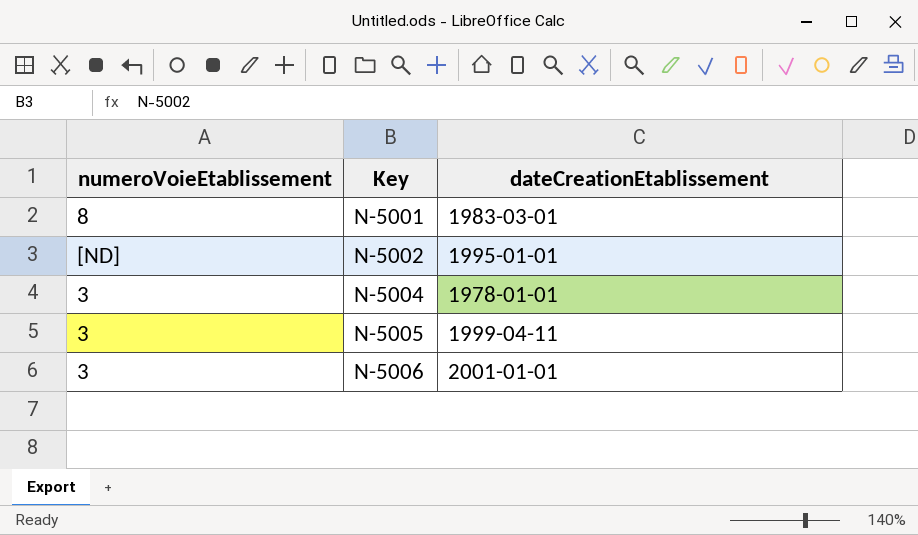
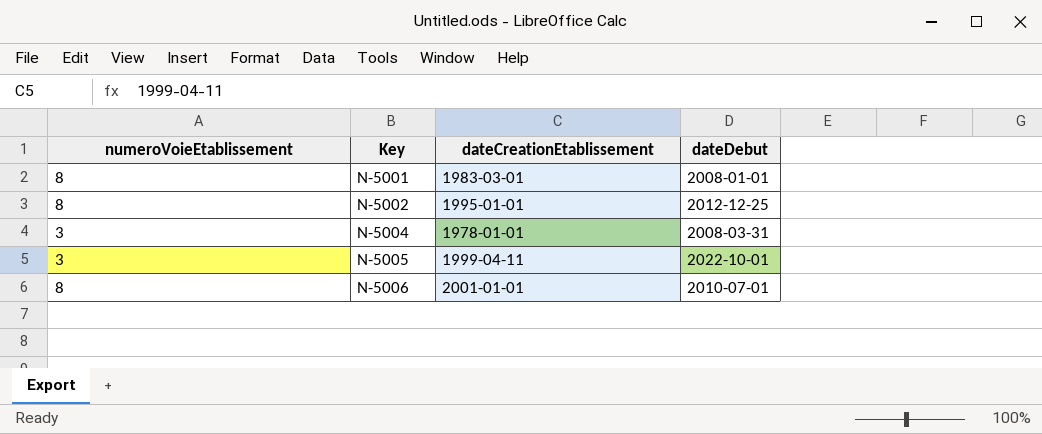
column dateDebut | position: none -> 4
N-5002 | numeroVoieEtablissement: [ND] -> 8
N-5006 | numeroVoieEtablissement: 3 -> 8

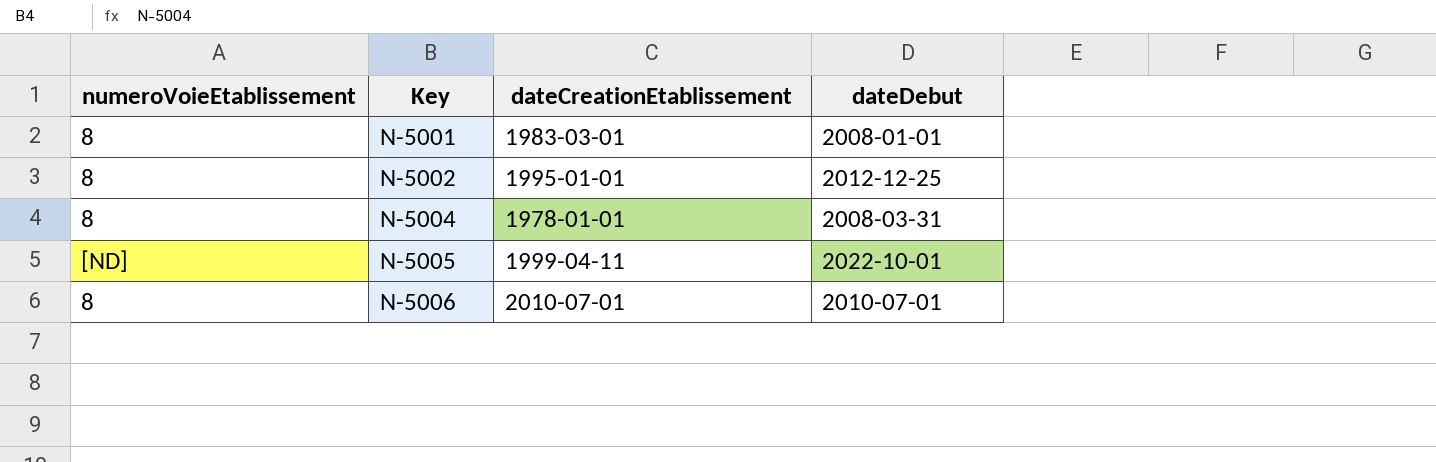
N-5004 | numeroVoieEtablissement: 3 -> 8
N-5005 | numeroVoieEtablissement: 3 -> [ND]
N-5006 | dateCreationEtablissement: 2001-01-01 -> 2010-07-01

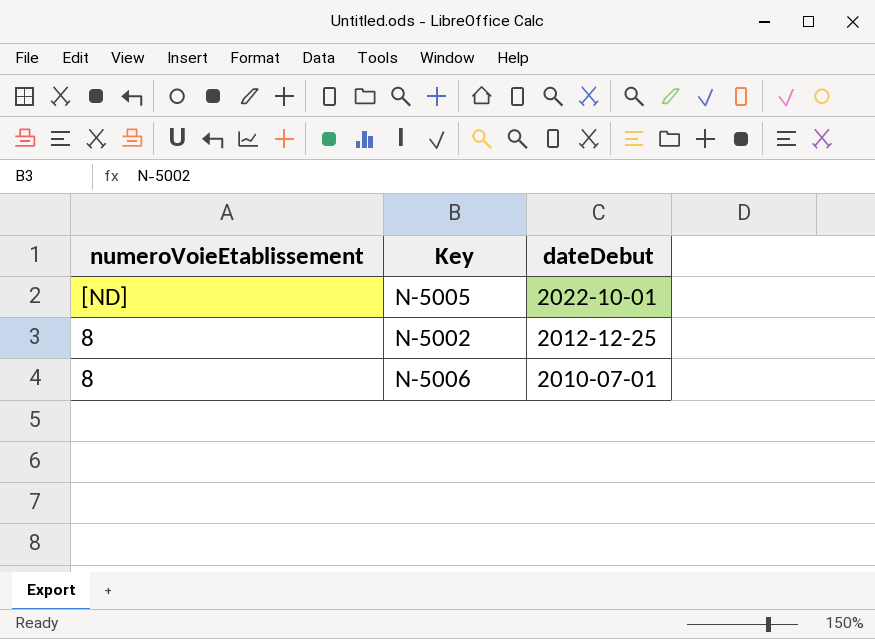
row order: Key ascending -> numeroVoieEtablissement descending
column dateCreationEtablissement | position: 3 -> none
row N-5001: 8 | 1983-03-01 | 2008-01-01 -> none
row N-5004: 8 | 1978-01-01 | 2008-03-31 -> none

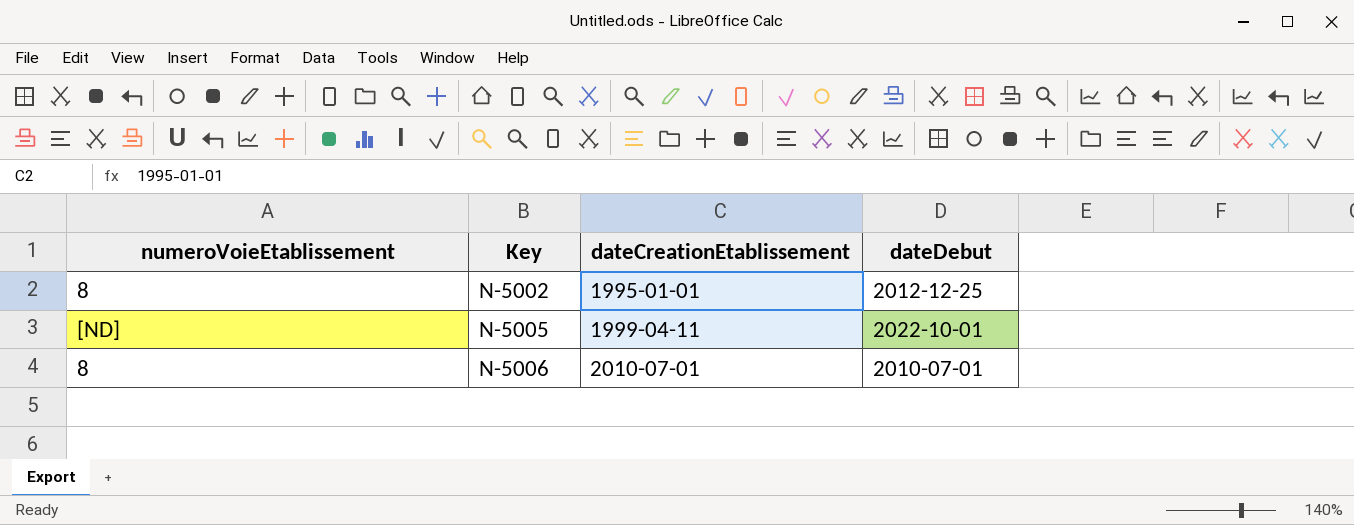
row order: numeroVoieEtablissement descending -> Key ascending
column dateCreationEtablissement | position: none -> 3

